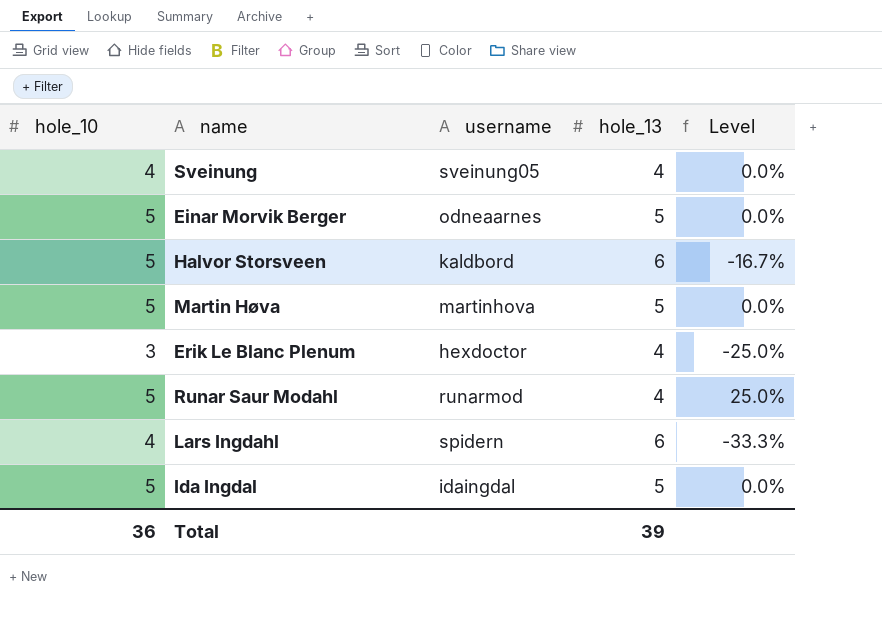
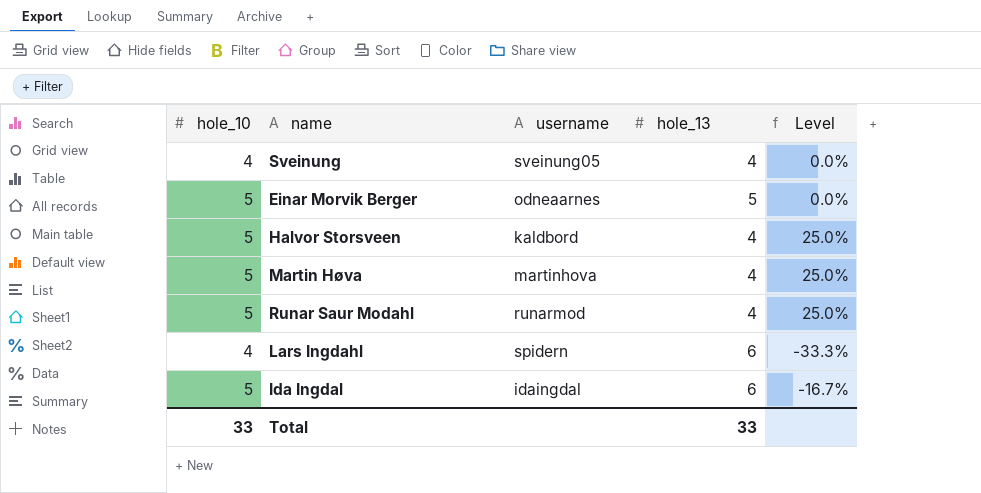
row Erik Le Blanc Plenum: 3 | hexdoctor | 4 | -25.0% -> none
Halvor Storsveen | hole_13: 6 -> 4
Halvor Storsveen | Level: -16.7% -> 25.0%
Martin Høva | hole_13: 5 -> 4
Martin Høva | Level: 0.0% -> 25.0%
Ida Ingdal | hole_13: 5 -> 6
Ida Ingdal | Level: 0.0% -> -16.7%
Total | hole_10: 36 -> 33
Total | hole_13: 39 -> 33

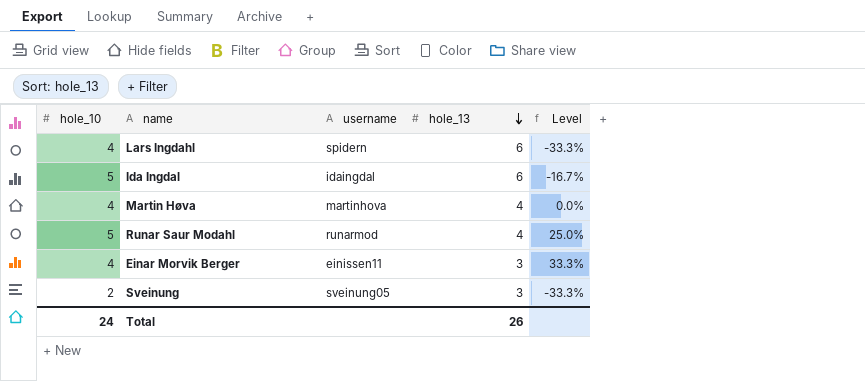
row order: none -> hole_13 descending
row Halvor Storsveen: 5 | kaldbord | 4 | 25.0% -> none
Martin Høva | hole_10: 5 -> 4
Martin Høva | Level: 25.0% -> 0.0%
Einar Morvik Berger | hole_10: 5 -> 4
Einar Morvik Berger | username: odneaarnes -> einissen11
Einar Morvik Berger | hole_13: 5 -> 3
Einar Morvik Berger | Level: 0.0% -> 33.3%
Sveinung | hole_10: 4 -> 2
Sveinung | hole_13: 4 -> 3
Sveinung | Level: 0.0% -> -33.3%
Total | hole_10: 33 -> 24
Total | hole_13: 33 -> 26

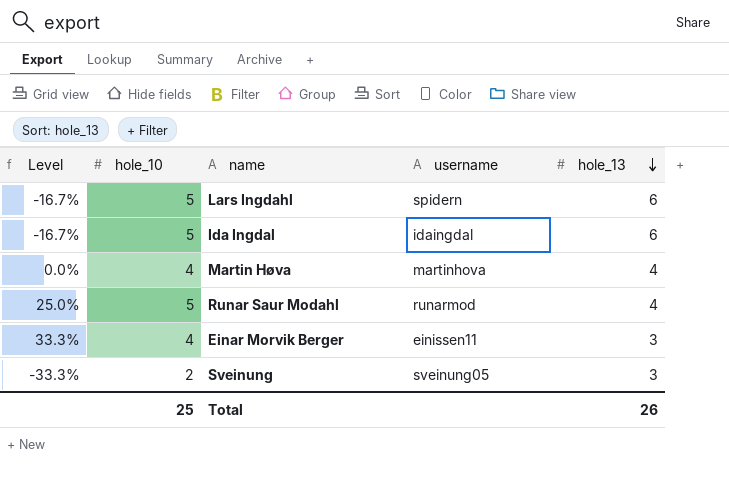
column Level | position: 5 -> 1
Lars Ingdahl | Level: -33.3% -> -16.7%
Lars Ingdahl | hole_10: 4 -> 5
Total | hole_10: 24 -> 25

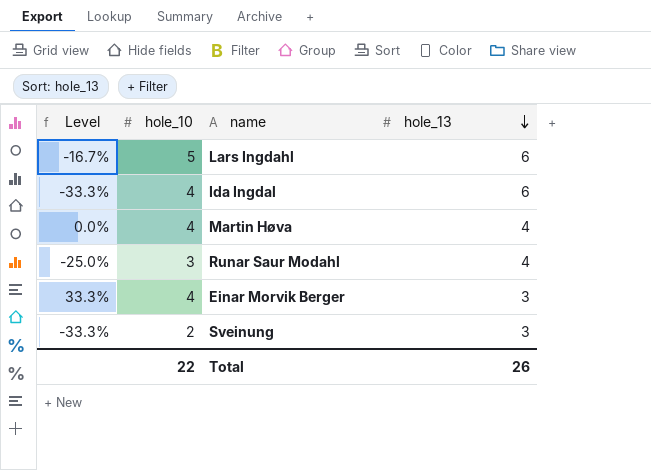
column username | position: 4 -> none
Ida Ingdal | Level: -16.7% -> -33.3%
Ida Ingdal | hole_10: 5 -> 4
Runar Saur Modahl | Level: 25.0% -> -25.0%
Runar Saur Modahl | hole_10: 5 -> 3
Total | hole_10: 25 -> 22

